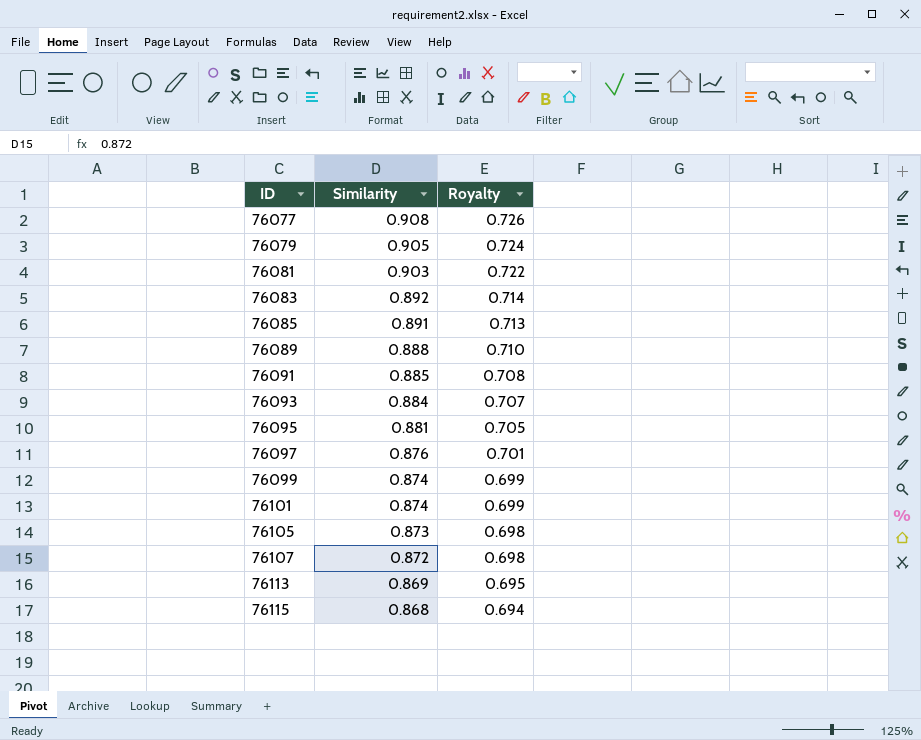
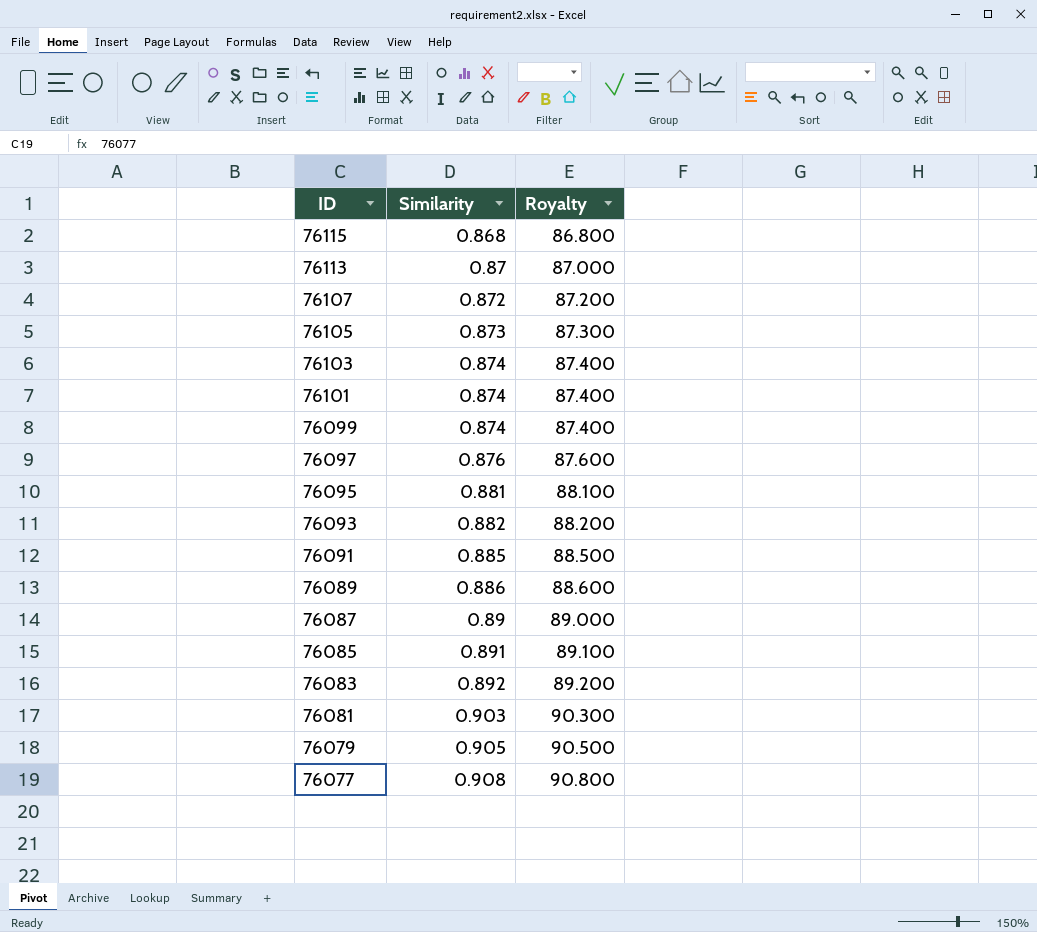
row order: ID ascending -> ID descending
column Royalty | formula: [Similarity] * 0.8 -> [Similarity] * 100
76113 | Similarity: 0.869 -> 0.87
row 76103: none -> 0.874 | 87.400
76093 | Similarity: 0.884 -> 0.882
76089 | Similarity: 0.888 -> 0.886
row 76087: none -> 0.89 | 89.000

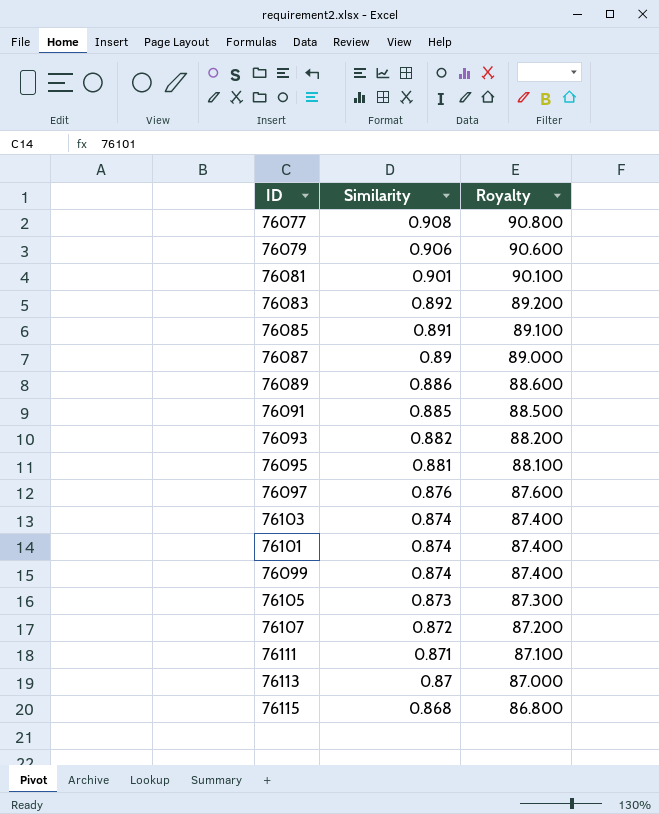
row order: ID descending -> Similarity descending
76079 | Similarity: 0.905 -> 0.906
76079 | Royalty: 90.500 -> 90.600
76081 | Similarity: 0.903 -> 0.901
76081 | Royalty: 90.300 -> 90.100
row 76111: none -> 0.871 | 87.100

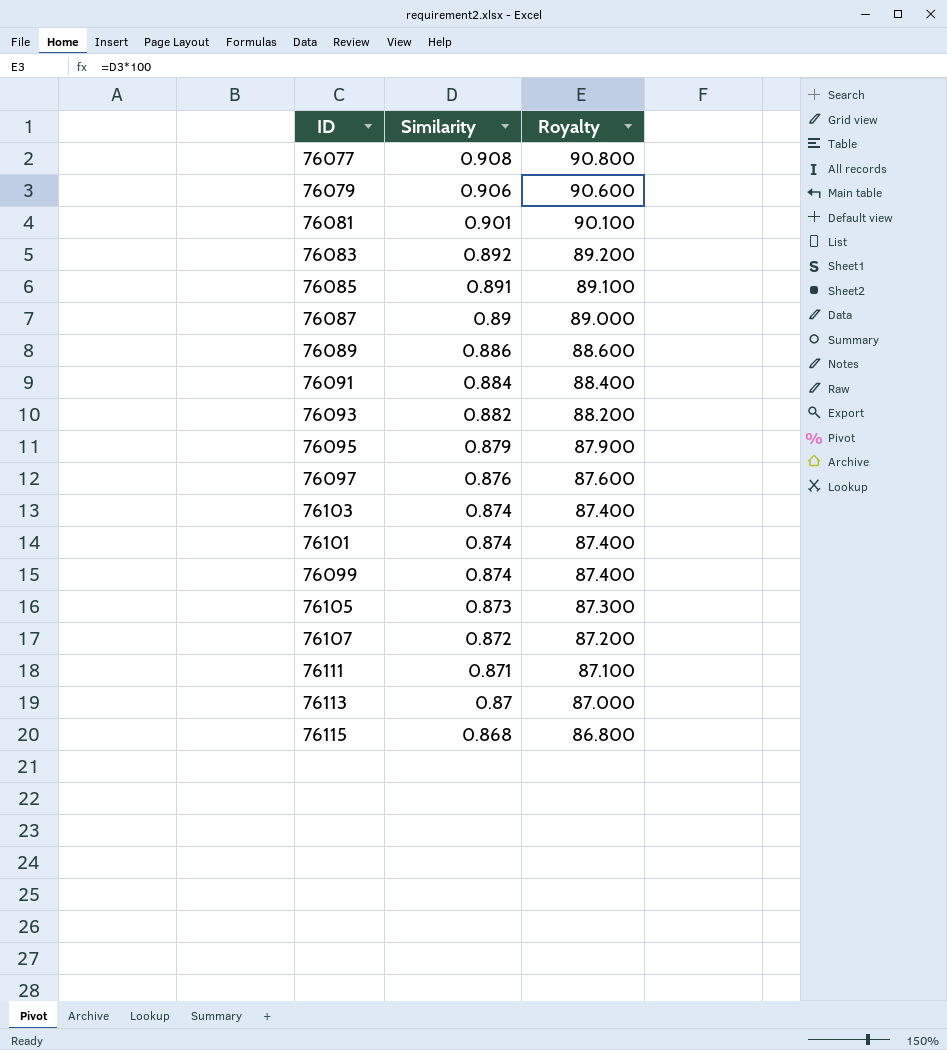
76091 | Similarity: 0.885 -> 0.884
76091 | Royalty: 88.500 -> 88.400
76095 | Similarity: 0.881 -> 0.879
76095 | Royalty: 88.100 -> 87.900

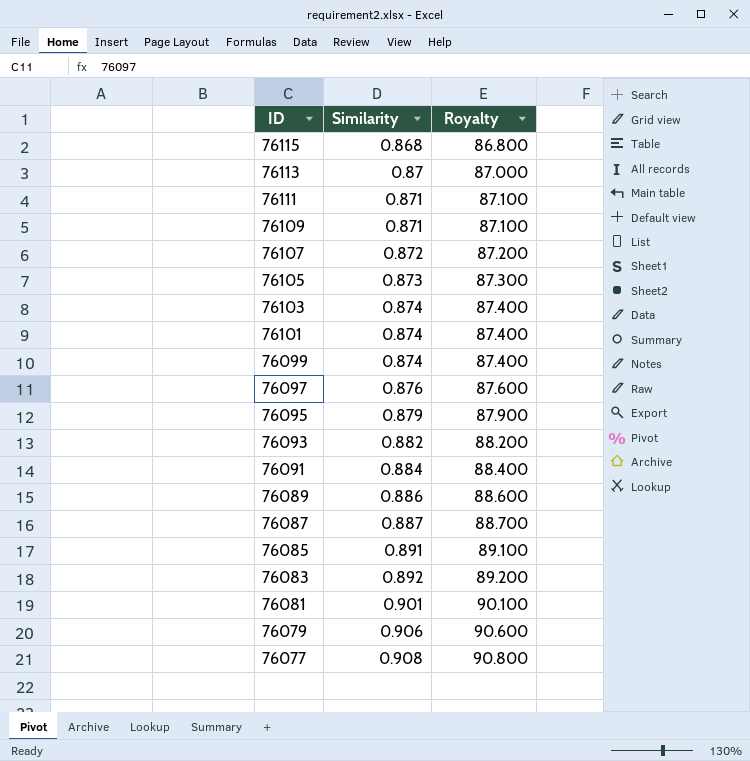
row order: Similarity descending -> ID descending
row 76109: none -> 0.871 | 87.100
76087 | Similarity: 0.89 -> 0.887
76087 | Royalty: 89.000 -> 88.700

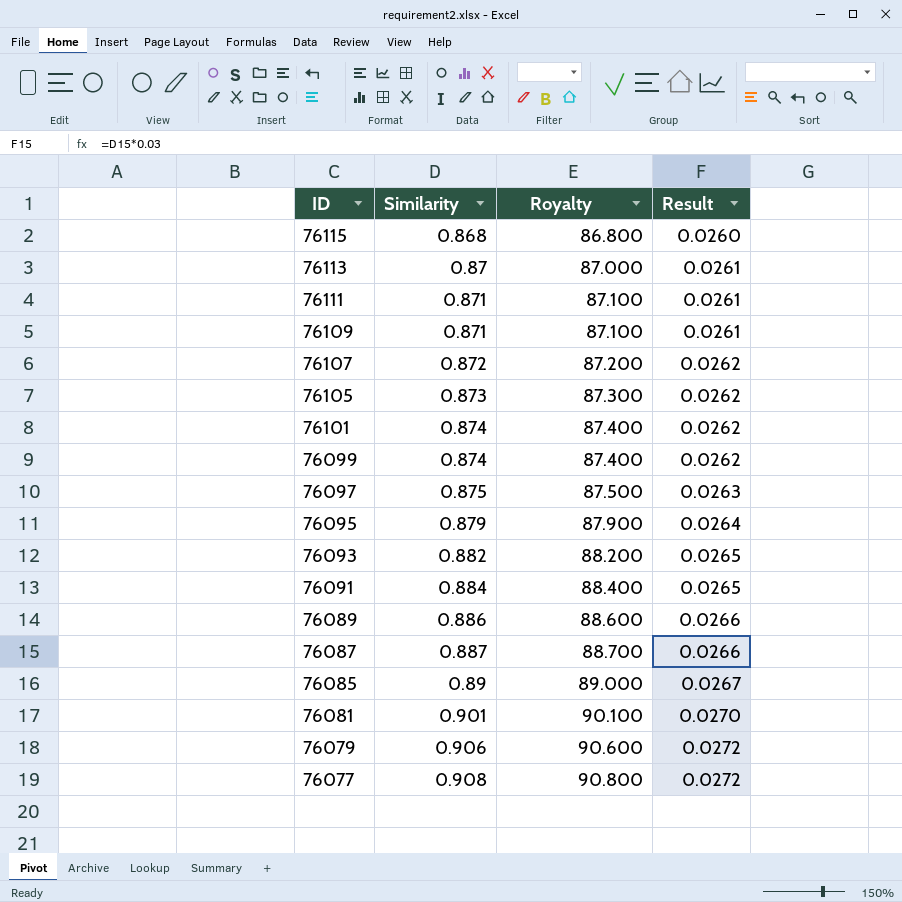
column Result | formula: none -> [Similarity] * 0.03
row 76103: 0.874 | 87.400 -> none
row 76083: 0.892 | 89.200 -> none
76097 | Similarity: 0.876 -> 0.875
76097 | Royalty: 87.600 -> 87.500
76085 | Similarity: 0.891 -> 0.89
76085 | Royalty: 89.100 -> 89.000

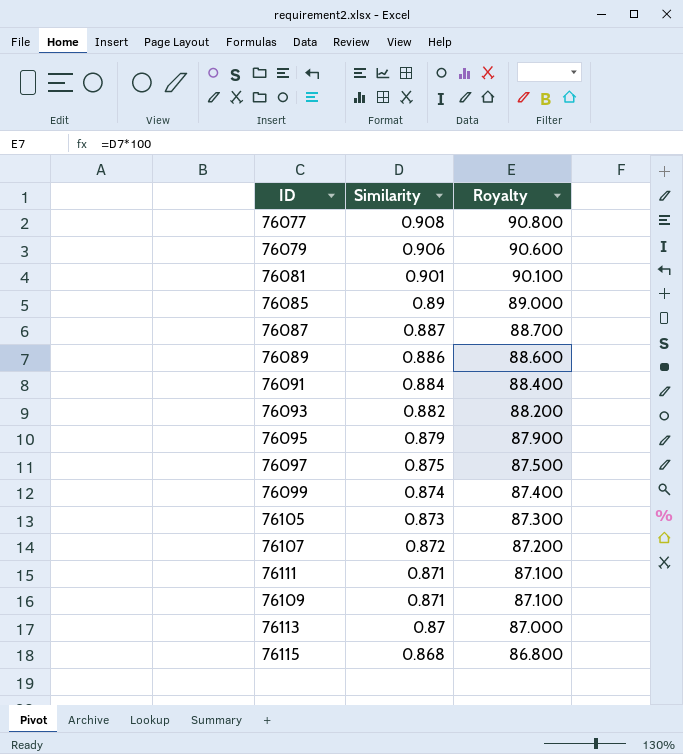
row order: ID descending -> Similarity descending
column Result | formula: [Similarity] * 0.03 -> none
row 76101: 0.874 | 87.400 | 0.0262 -> none

